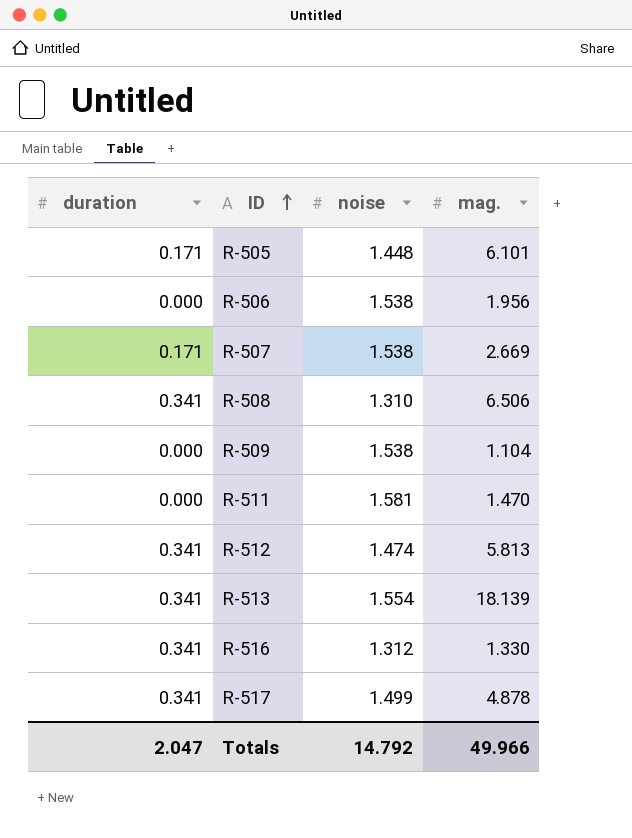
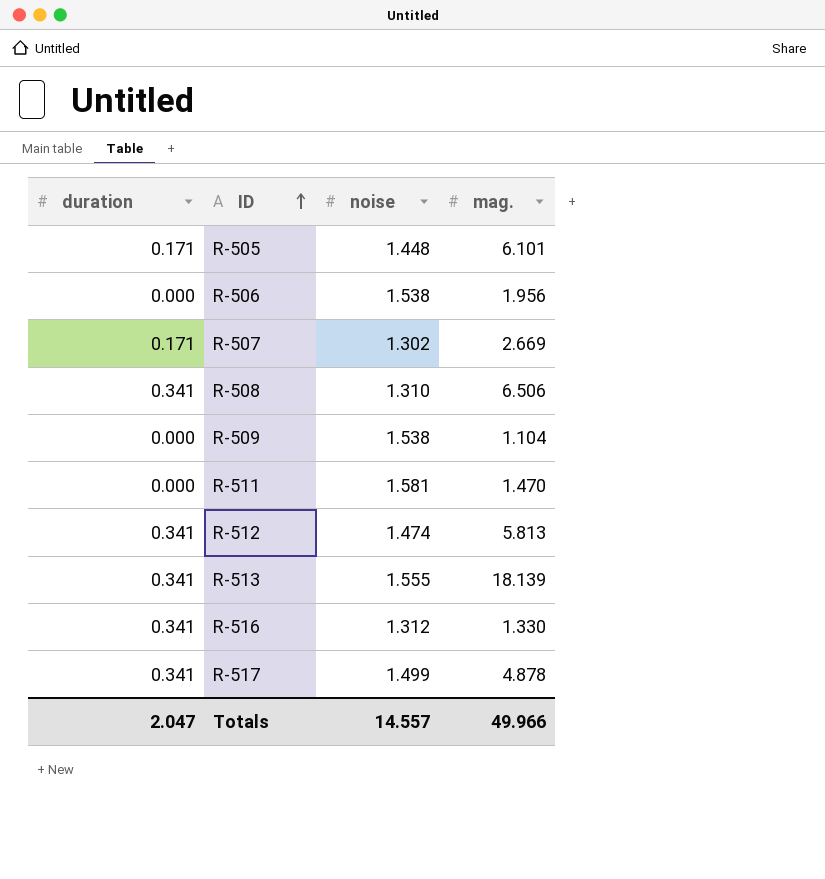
R-507 | noise: 1.538 -> 1.302
R-513 | noise: 1.554 -> 1.555
Totals | noise: 14.792 -> 14.557

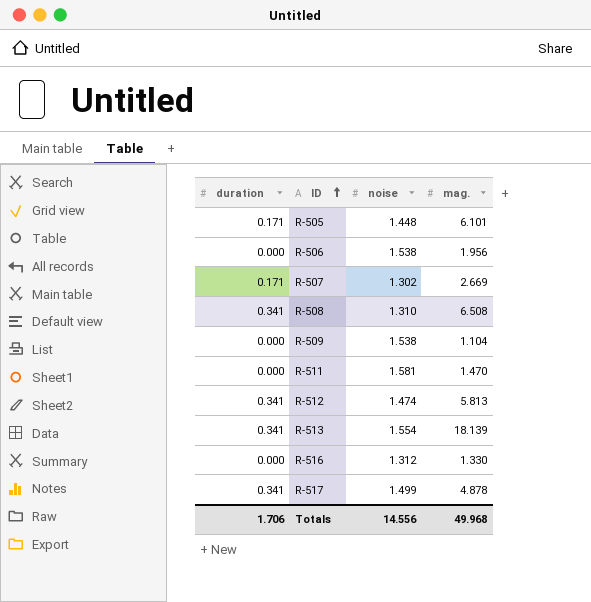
R-508 | mag.: 6.506 -> 6.508
R-513 | noise: 1.555 -> 1.554
R-516 | duration: 0.341 -> 0.000
Totals | duration: 2.047 -> 1.706
Totals | noise: 14.557 -> 14.556
Totals | mag.: 49.966 -> 49.968

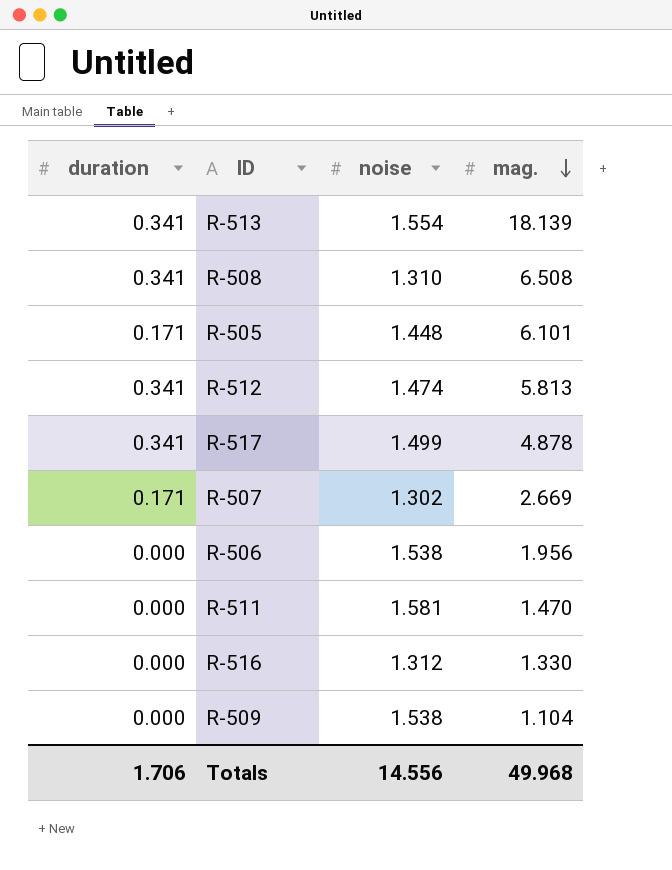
row order: ID ascending -> mag. descending

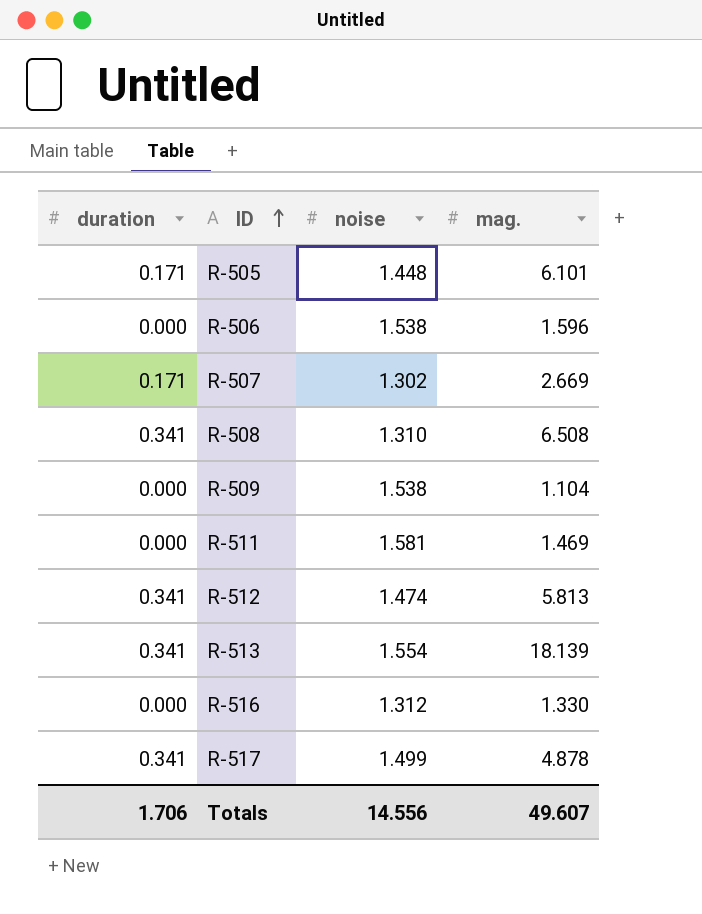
row order: mag. descending -> ID ascending
R-506 | mag.: 1.956 -> 1.596
R-511 | mag.: 1.470 -> 1.469
Totals | mag.: 49.968 -> 49.607

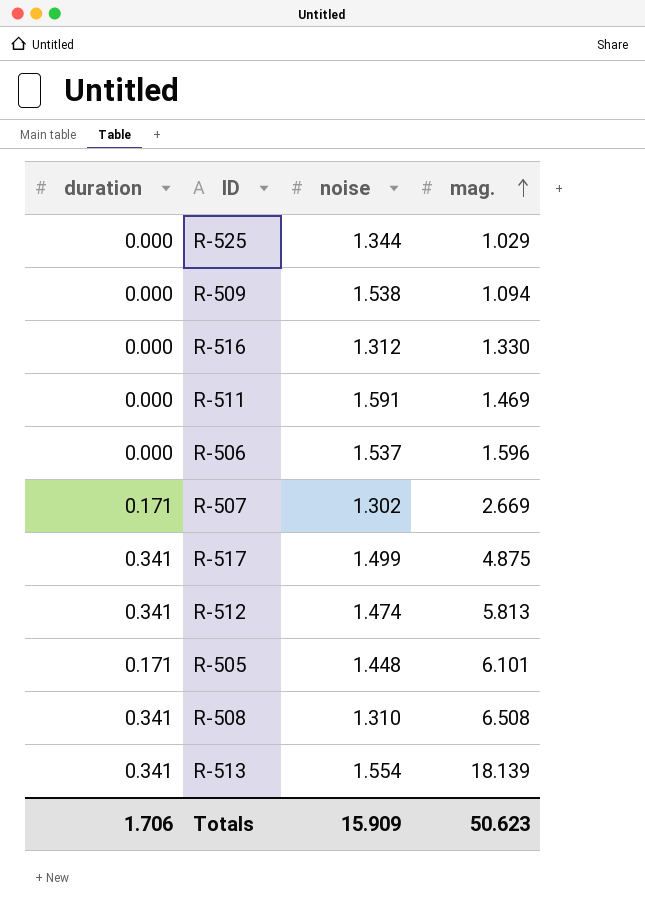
row order: ID ascending -> mag. ascending
row R-525: none -> 0.000 | 1.344 | 1.029
R-509 | mag.: 1.104 -> 1.094
R-511 | noise: 1.581 -> 1.591
R-506 | noise: 1.538 -> 1.537
R-517 | mag.: 4.878 -> 4.875
Totals | noise: 14.556 -> 15.909
Totals | mag.: 49.607 -> 50.623

